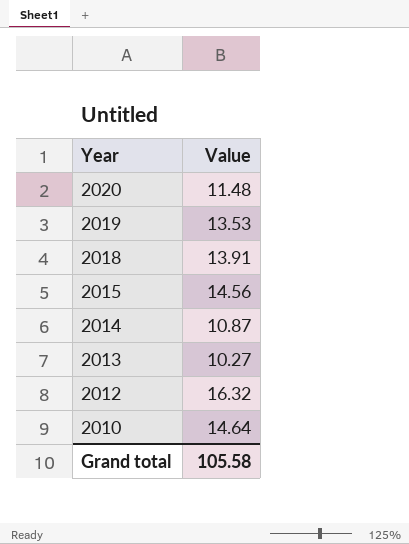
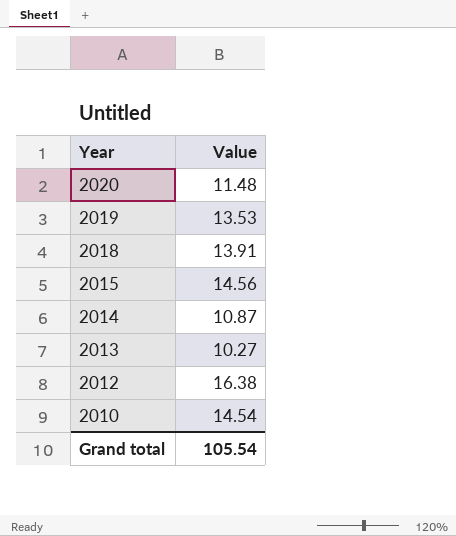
2012 | Value: 16.32 -> 16.38
2010 | Value: 14.64 -> 14.54
Grand total | Value: 105.58 -> 105.54

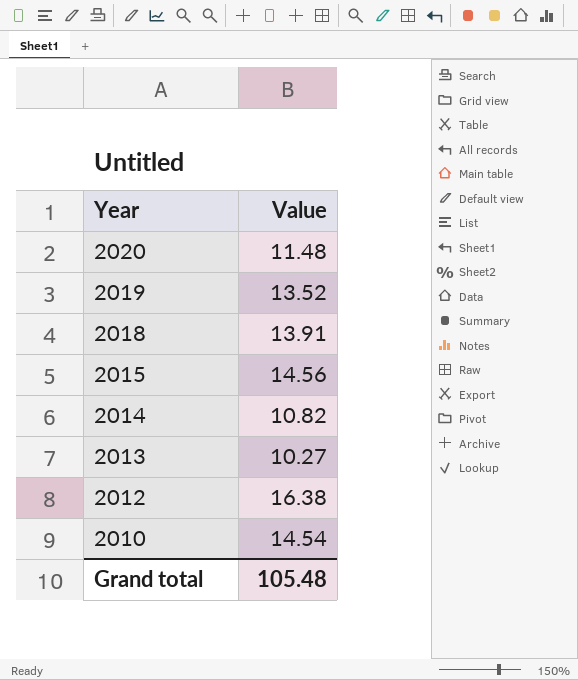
2019 | Value: 13.53 -> 13.52
2014 | Value: 10.87 -> 10.82
Grand total | Value: 105.54 -> 105.48

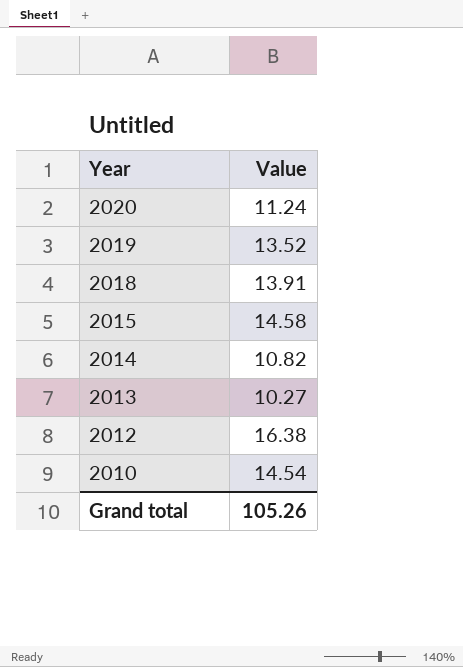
2020 | Value: 11.48 -> 11.24
2015 | Value: 14.56 -> 14.58
Grand total | Value: 105.48 -> 105.26

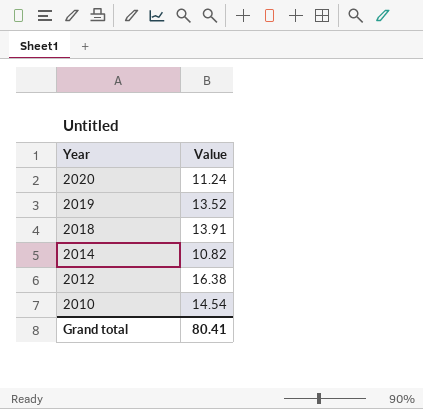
row 2015: 14.58 -> none
row 2013: 10.27 -> none
Grand total | Value: 105.26 -> 80.41

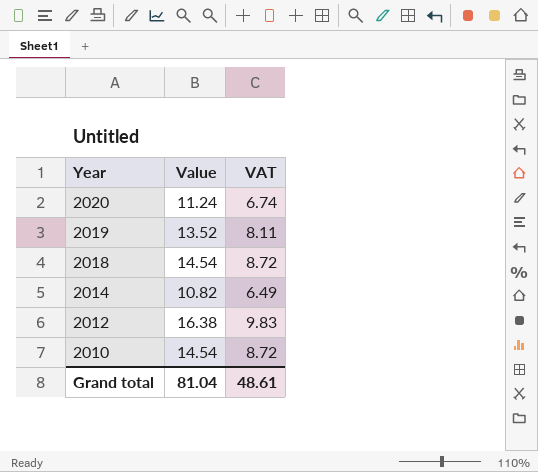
column VAT | formula: none -> [Value] * 0.6
2018 | Value: 13.91 -> 14.54
Grand total | Value: 80.41 -> 81.04

